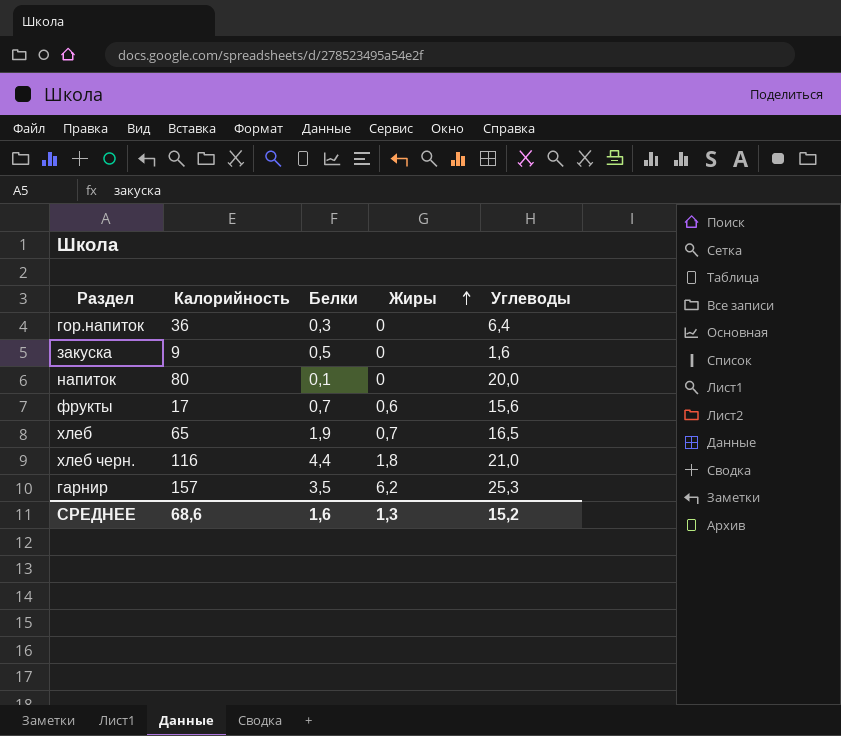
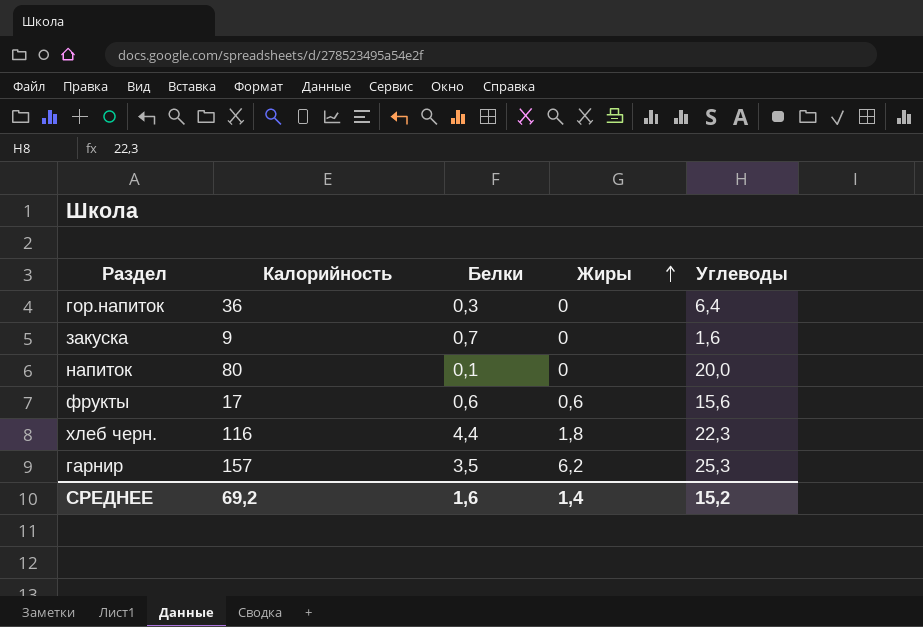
row хлеб: 65 | 1,9 | 0,7 | 16,5 -> none
закуска | Белки: 0,5 -> 0,7
фрукты | Белки: 0,7 -> 0,6
хлеб черн. | Углеводы: 21,0 -> 22,3
СРЕДНЕЕ | Калорийность: 68,6 -> 69,2
СРЕДНЕЕ | Жиры: 1,3 -> 1,4

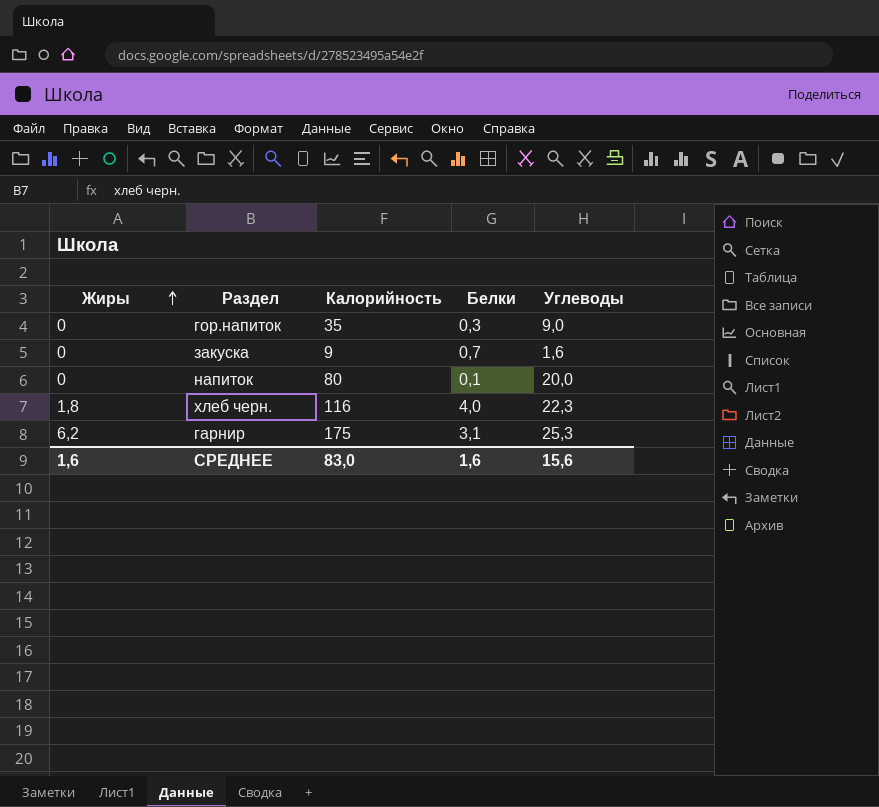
column Жиры | position: 4 -> 1
row фрукты: 17 | 0,6 | 0,6 | 15,6 -> none
гор.напиток | Калорийность: 36 -> 35
гор.напиток | Углеводы: 6,4 -> 9,0
хлеб черн. | Белки: 4,4 -> 4,0
гарнир | Калорийность: 157 -> 175
гарнир | Белки: 3,5 -> 3,1
СРЕДНЕЕ | Жиры: 1,4 -> 1,6
СРЕДНЕЕ | Калорийность: 69,2 -> 83,0
СРЕДНЕЕ | Углеводы: 15,2 -> 15,6

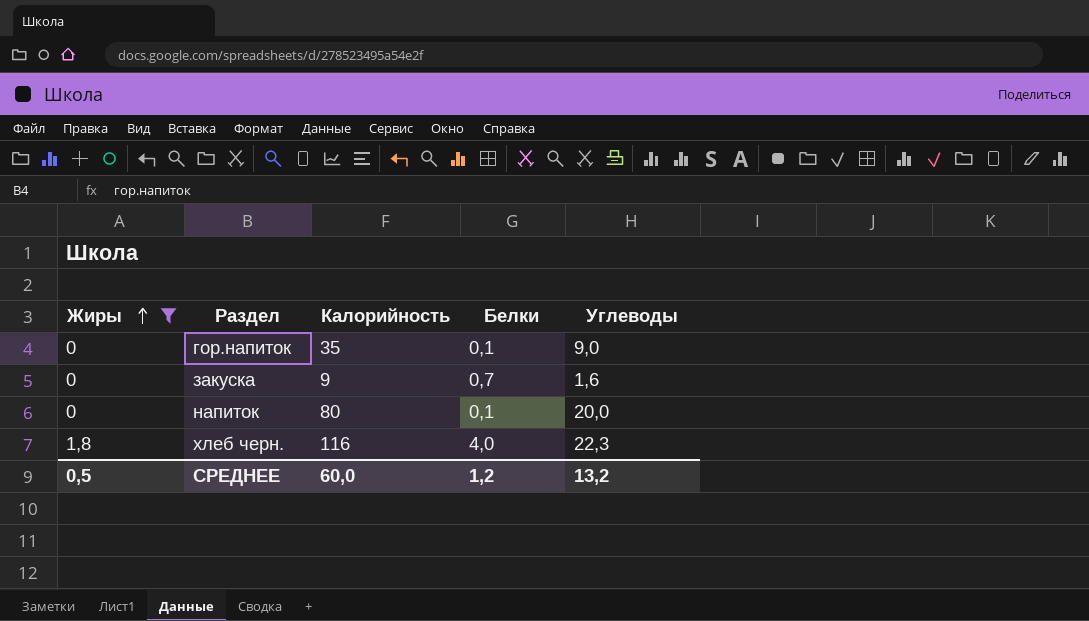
filter: none -> Жиры != 6,2
гор.напиток | Белки: 0,3 -> 0,1
СРЕДНЕЕ | Жиры: 1,6 -> 0,5
СРЕДНЕЕ | Калорийность: 83,0 -> 60,0
СРЕДНЕЕ | Белки: 1,6 -> 1,2
СРЕДНЕЕ | Углеводы: 15,6 -> 13,2

